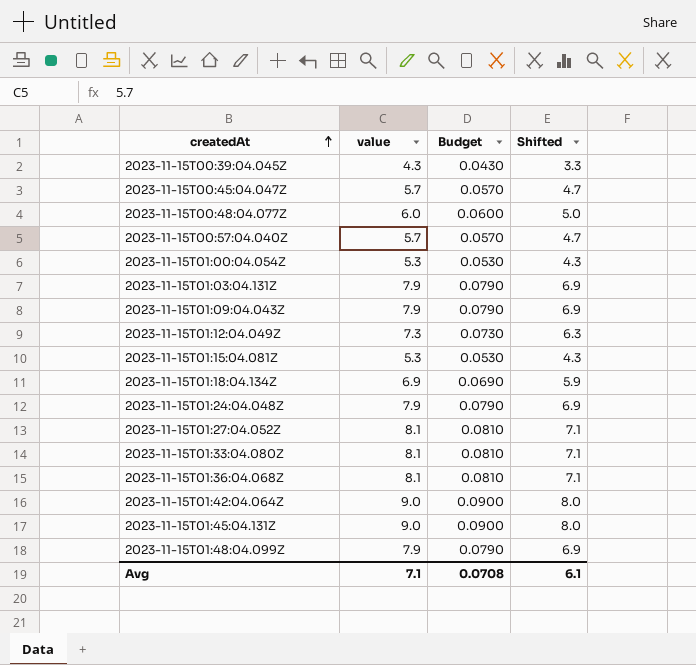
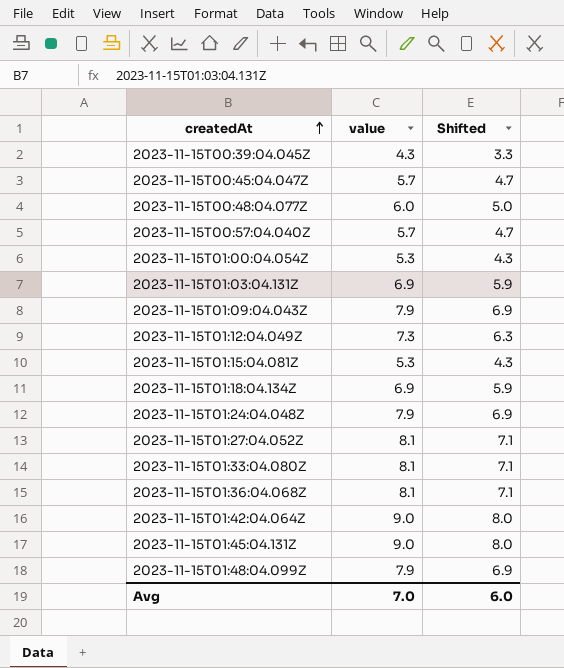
column Budget | formula: [value] * 0.01 -> none
2023-11-15T01:03:04.131Z | value: 7.9 -> 6.9
2023-11-15T01:03:04.131Z | Shifted: 6.9 -> 5.9
Avg | value: 7.1 -> 7.0
Avg | Shifted: 6.1 -> 6.0

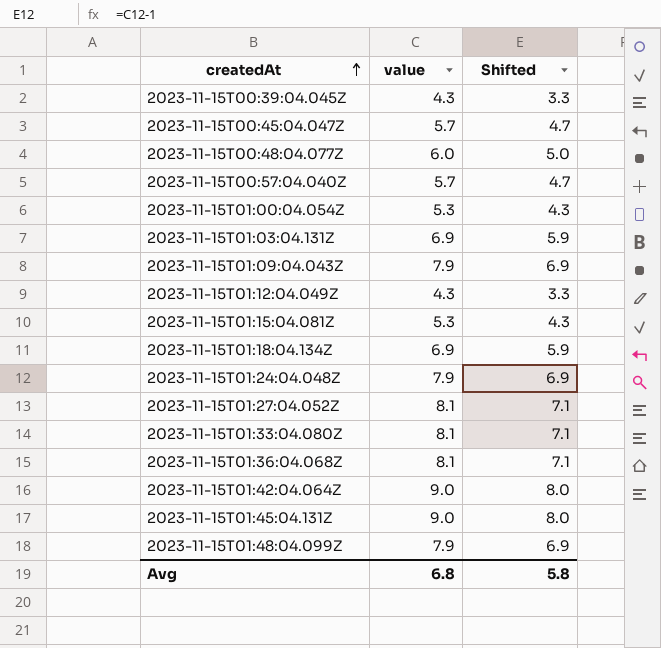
2023-11-15T01:12:04.049Z | value: 7.3 -> 4.3
2023-11-15T01:12:04.049Z | Shifted: 6.3 -> 3.3
Avg | value: 7.0 -> 6.8
Avg | Shifted: 6.0 -> 5.8

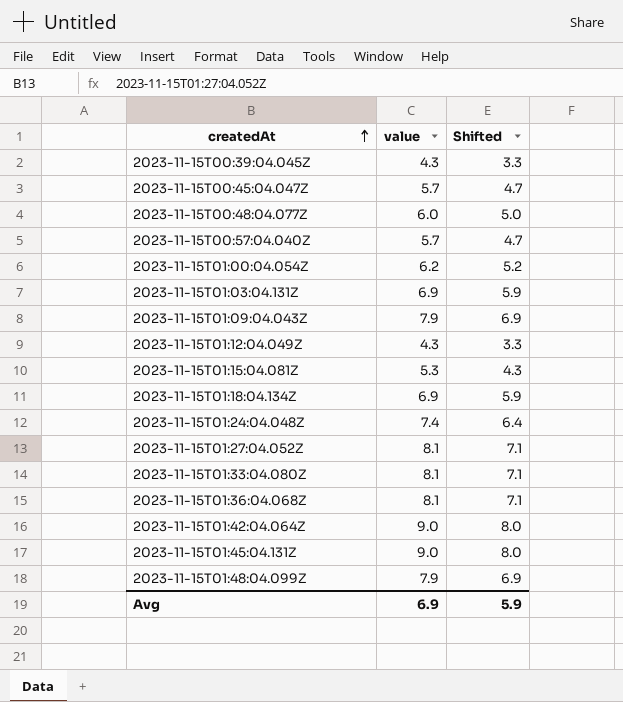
2023-11-15T01:00:04.054Z | value: 5.3 -> 6.2
2023-11-15T01:00:04.054Z | Shifted: 4.3 -> 5.2
2023-11-15T01:24:04.048Z | value: 7.9 -> 7.4
2023-11-15T01:24:04.048Z | Shifted: 6.9 -> 6.4
Avg | value: 6.8 -> 6.9
Avg | Shifted: 5.8 -> 5.9

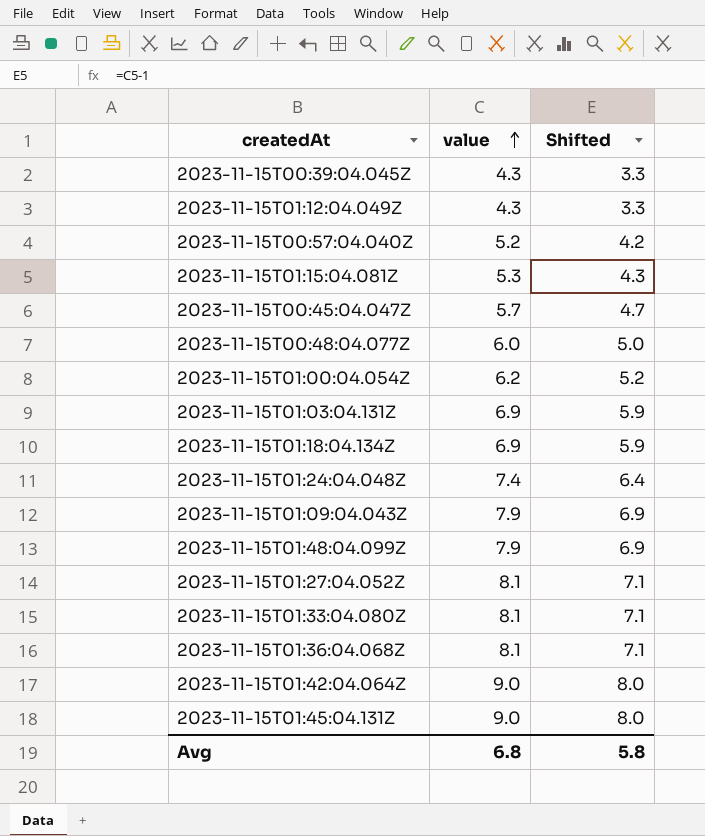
row order: createdAt ascending -> value ascending
2023-11-15T00:57:04.040Z | value: 5.7 -> 5.2
2023-11-15T00:57:04.040Z | Shifted: 4.7 -> 4.2
Avg | value: 6.9 -> 6.8
Avg | Shifted: 5.9 -> 5.8

